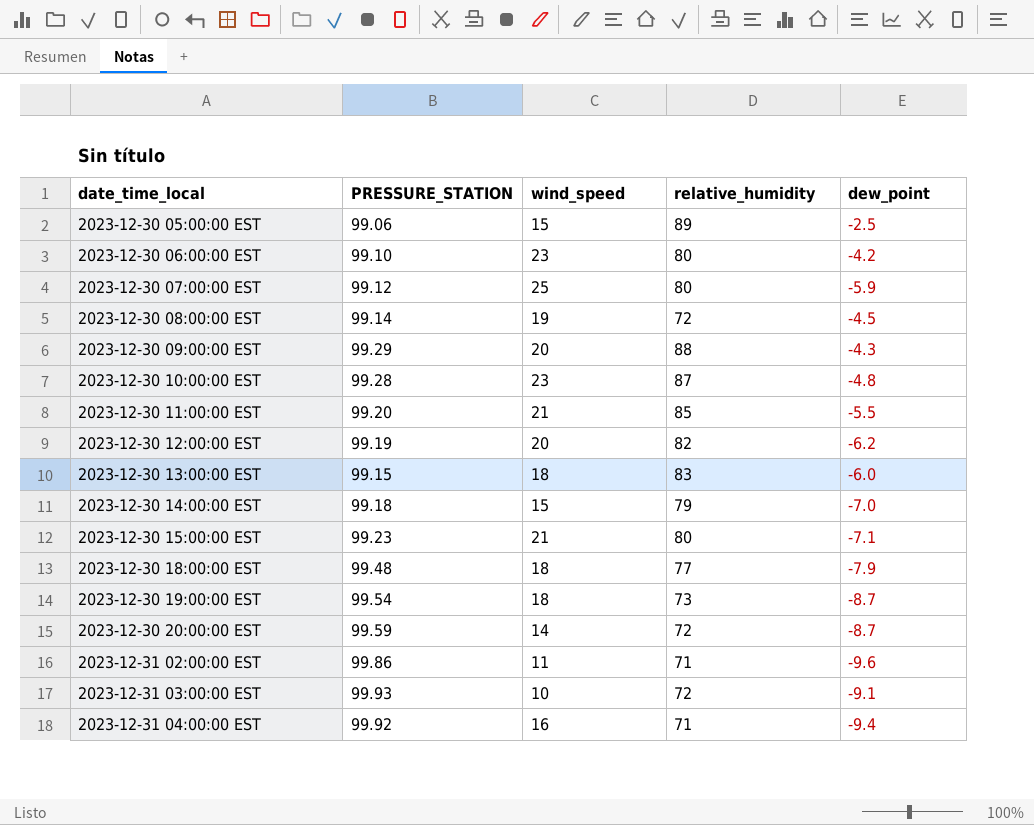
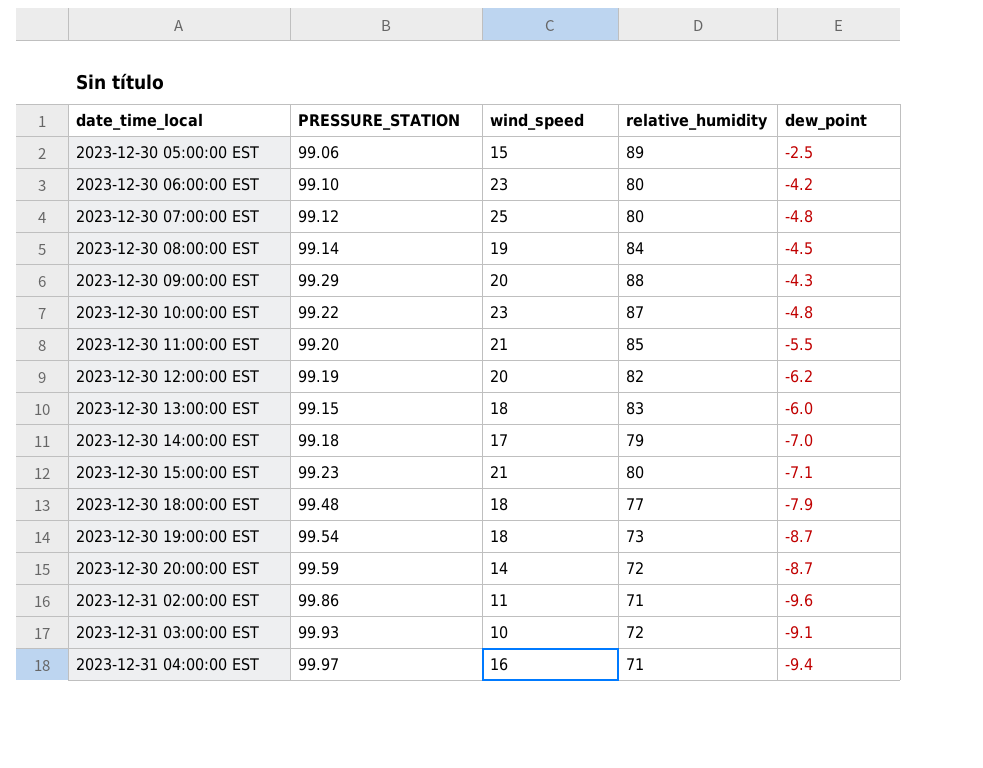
2023-12-30 07:00:00 EST | dew_point: -5.9 -> -4.8
2023-12-30 08:00:00 EST | relative_humidity: 72 -> 84
2023-12-30 10:00:00 EST | PRESSURE_STATION: 99.28 -> 99.22
2023-12-30 14:00:00 EST | wind_speed: 15 -> 17
2023-12-31 04:00:00 EST | PRESSURE_STATION: 99.92 -> 99.97

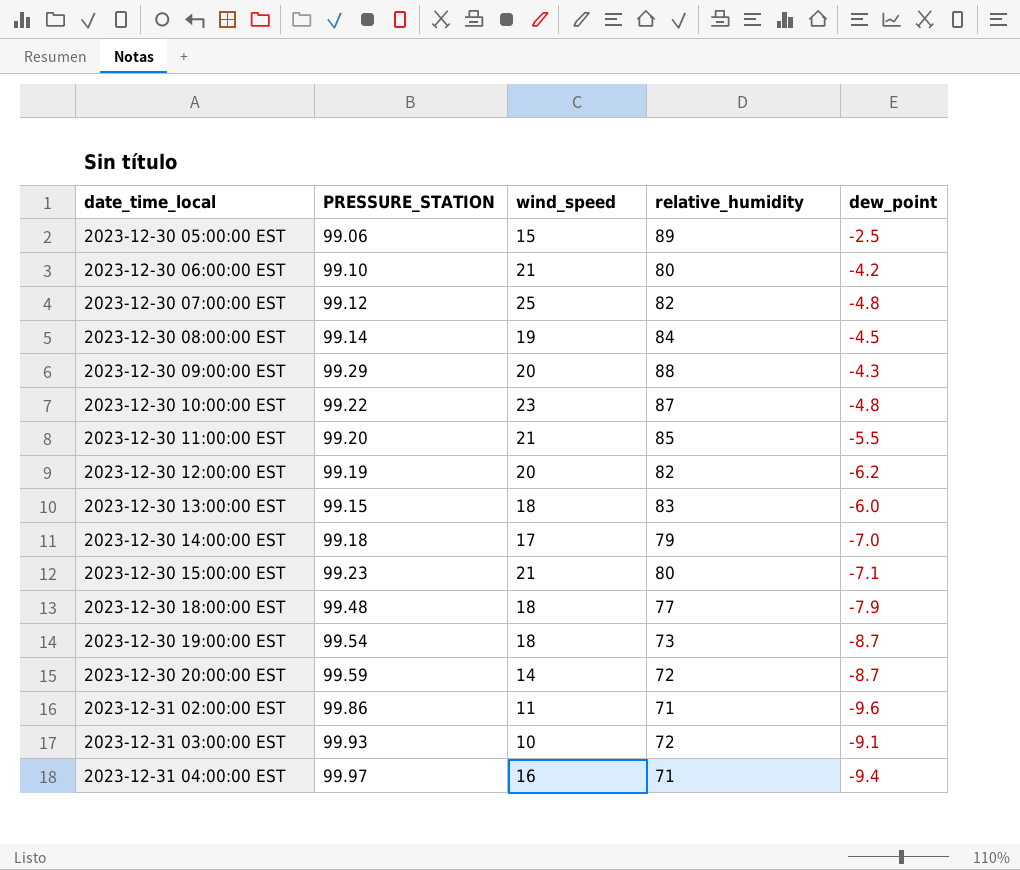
2023-12-30 06:00:00 EST | wind_speed: 23 -> 21
2023-12-30 07:00:00 EST | relative_humidity: 80 -> 82

